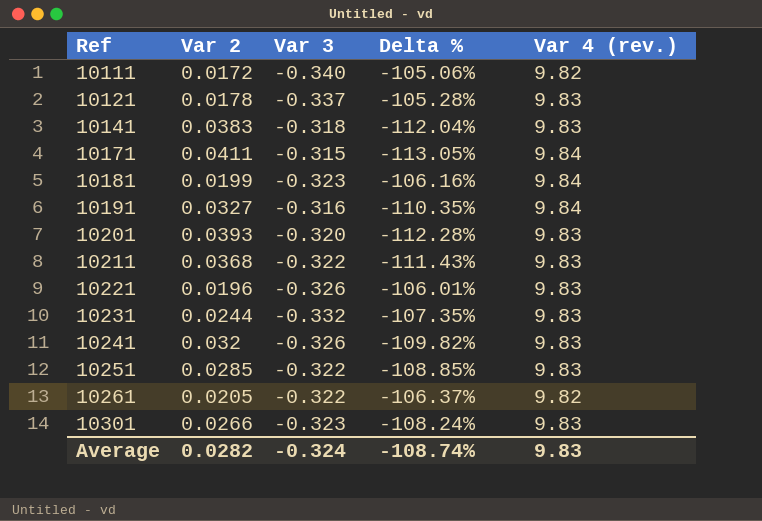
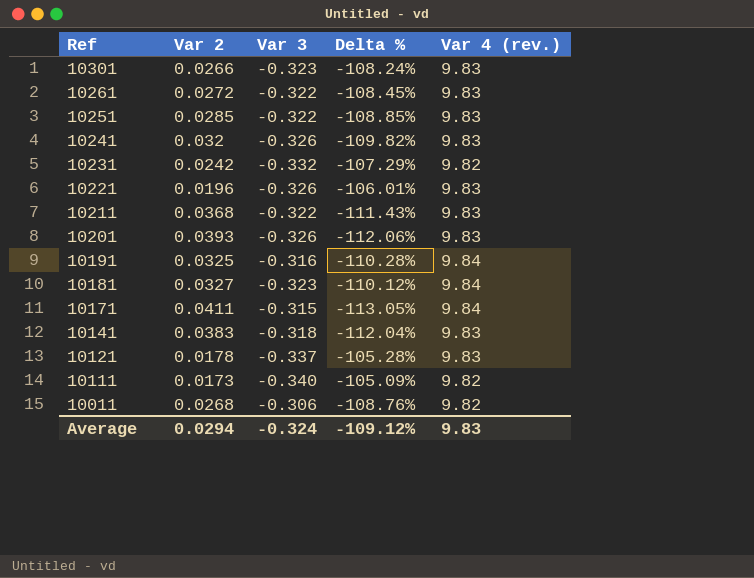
row order: Ref ascending -> Ref descending
10261 | Var 2: 0.0205 -> 0.0272
10261 | Delta %: -106.37% -> -108.45%
10261 | Var 4 (rev.): 9.82 -> 9.83
10231 | Var 2: 0.0244 -> 0.0242
10231 | Delta %: -107.35% -> -107.29%
10231 | Var 4 (rev.): 9.83 -> 9.82
10201 | Var 3: -0.320 -> -0.326
10201 | Delta %: -112.28% -> -112.06%
10191 | Var 2: 0.0327 -> 0.0325
10191 | Delta %: -110.35% -> -110.28%
10181 | Var 2: 0.0199 -> 0.0327
10181 | Delta %: -106.16% -> -110.12%
10111 | Var 2: 0.0172 -> 0.0173
10111 | Delta %: -105.06% -> -105.09%
row 10011: none -> 0.0268 | -0.306 | -108.76% | 9.82
Average | Var 2: 0.0282 -> 0.0294
Average | Delta %: -108.74% -> -109.12%

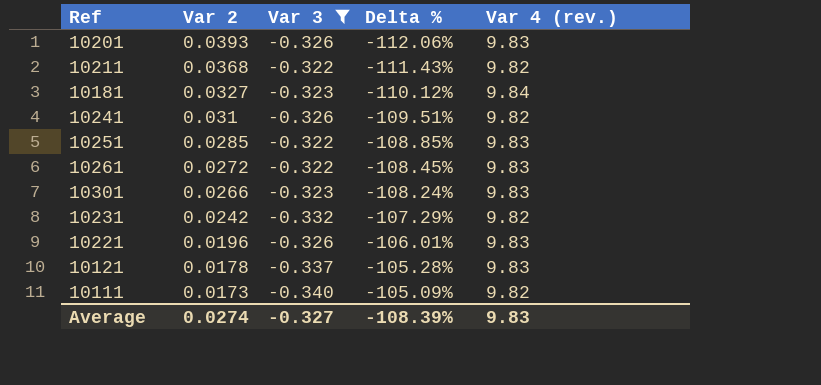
filter: none -> Var 3 <= -0.322
row order: Ref descending -> Var 2 descending
10211 | Var 4 (rev.): 9.83 -> 9.82
10241 | Var 2: 0.032 -> 0.031
10241 | Delta %: -109.82% -> -109.51%
10241 | Var 4 (rev.): 9.83 -> 9.82
Average | Var 2: 0.0294 -> 0.0274
Average | Var 3: -0.324 -> -0.327
Average | Delta %: -109.12% -> -108.39%

